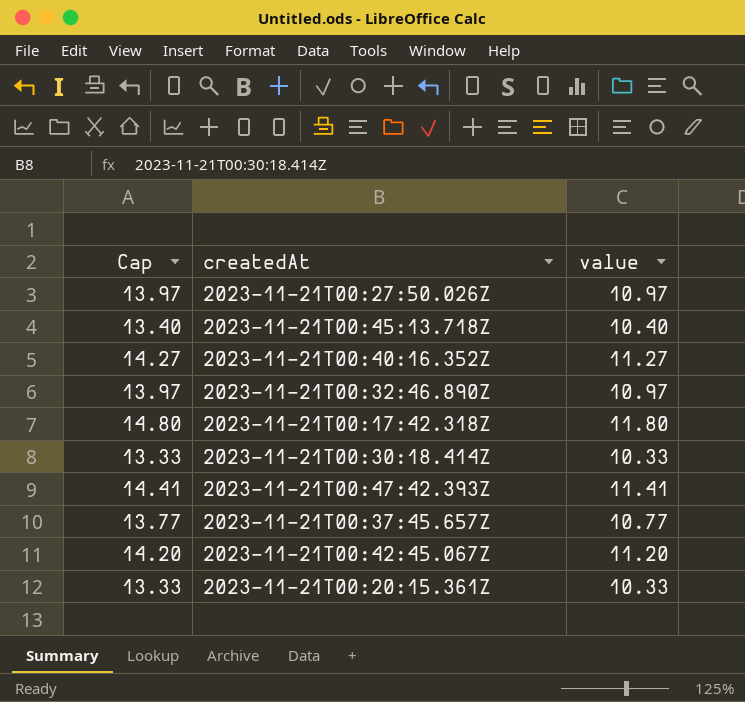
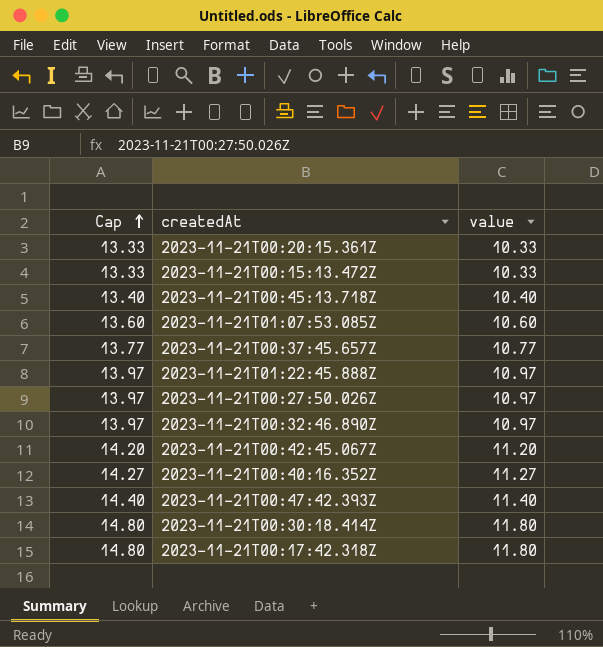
row order: none -> Cap ascending
row 2023-11-21T00:15:13.472Z: none -> 13.33 | 10.33
row 2023-11-21T01:07:53.085Z: none -> 13.60 | 10.60
row 2023-11-21T01:22:45.888Z: none -> 13.97 | 10.97
2023-11-21T00:47:42.393Z | Cap: 14.41 -> 14.40
2023-11-21T00:47:42.393Z | value: 11.41 -> 11.40
2023-11-21T00:30:18.414Z | Cap: 13.33 -> 14.80
2023-11-21T00:30:18.414Z | value: 10.33 -> 11.80

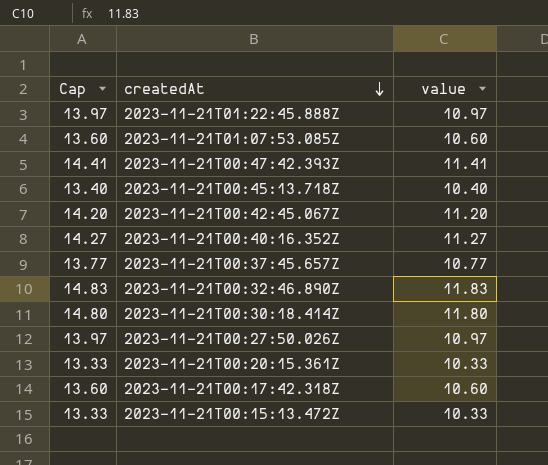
row order: Cap ascending -> createdAt descending
2023-11-21T00:47:42.393Z | Cap: 14.40 -> 14.41
2023-11-21T00:47:42.393Z | value: 11.40 -> 11.41
2023-11-21T00:32:46.890Z | Cap: 13.97 -> 14.83
2023-11-21T00:32:46.890Z | value: 10.97 -> 11.83
2023-11-21T00:17:42.318Z | Cap: 14.80 -> 13.60
2023-11-21T00:17:42.318Z | value: 11.80 -> 10.60

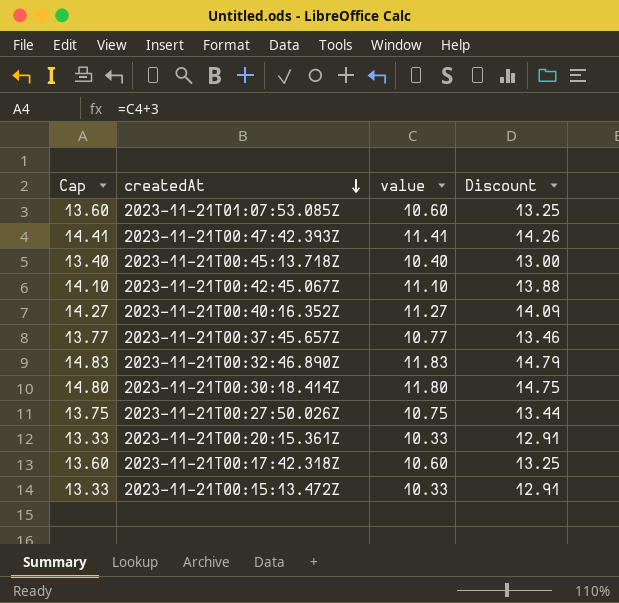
column Discount | formula: none -> [value] * 1.25
row 2023-11-21T01:22:45.888Z: 13.97 | 10.97 -> none
2023-11-21T00:42:45.067Z | Cap: 14.20 -> 14.10
2023-11-21T00:42:45.067Z | value: 11.20 -> 11.10
2023-11-21T00:27:50.026Z | Cap: 13.97 -> 13.75
2023-11-21T00:27:50.026Z | value: 10.97 -> 10.75

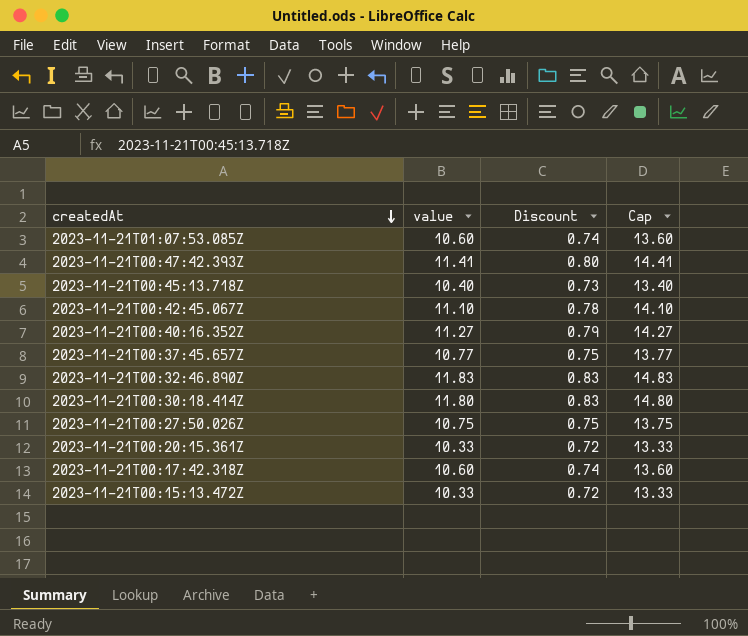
column Discount | formula: [value] * 1.25 -> [value] * 0.07
column Cap | position: 1 -> 4

